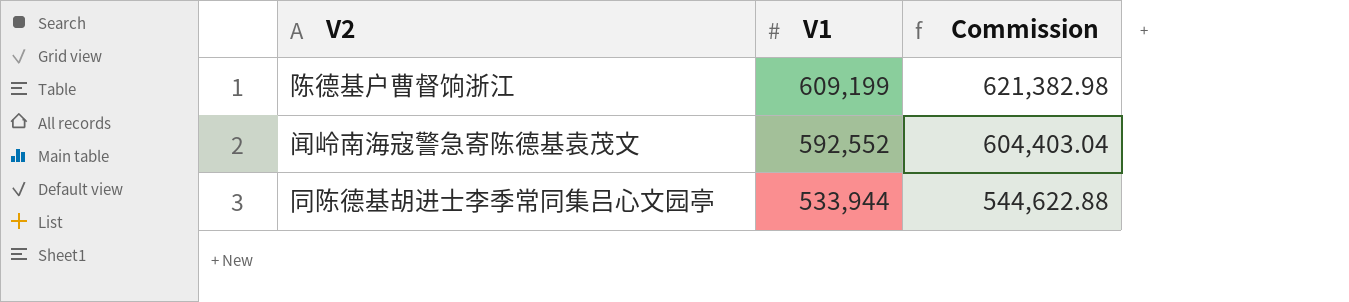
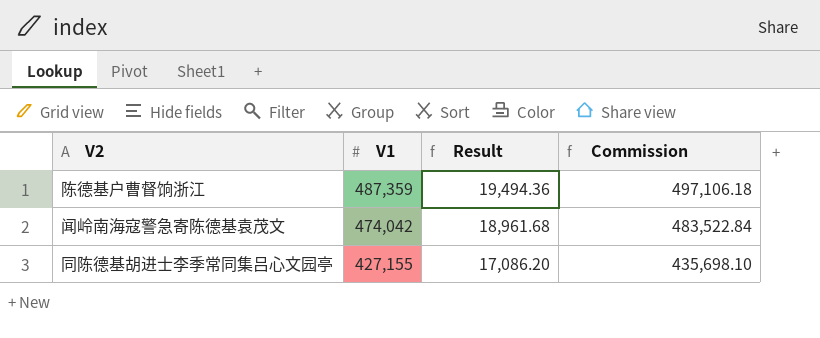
column Result | formula: none -> [V1] * 0.04
陈德基户曹督饷浙江 | V1: 609,199 -> 487,359
陈德基户曹督饷浙江 | Commission: 621,382.98 -> 497,106.18
闻岭南海寇警急寄陈德基袁茂文 | V1: 592,552 -> 474,042
闻岭南海寇警急寄陈德基袁茂文 | Commission: 604,403.04 -> 483,522.84
同陈德基胡进士李季常同集吕心文园亭 | V1: 533,944 -> 427,155
同陈德基胡进士李季常同集吕心文园亭 | Commission: 544,622.88 -> 435,698.10

